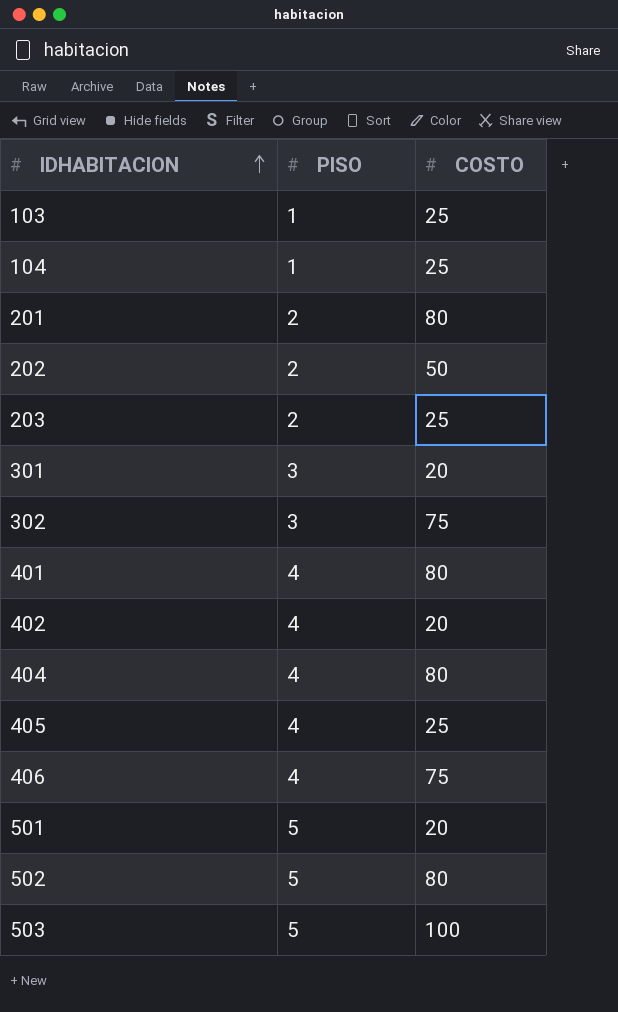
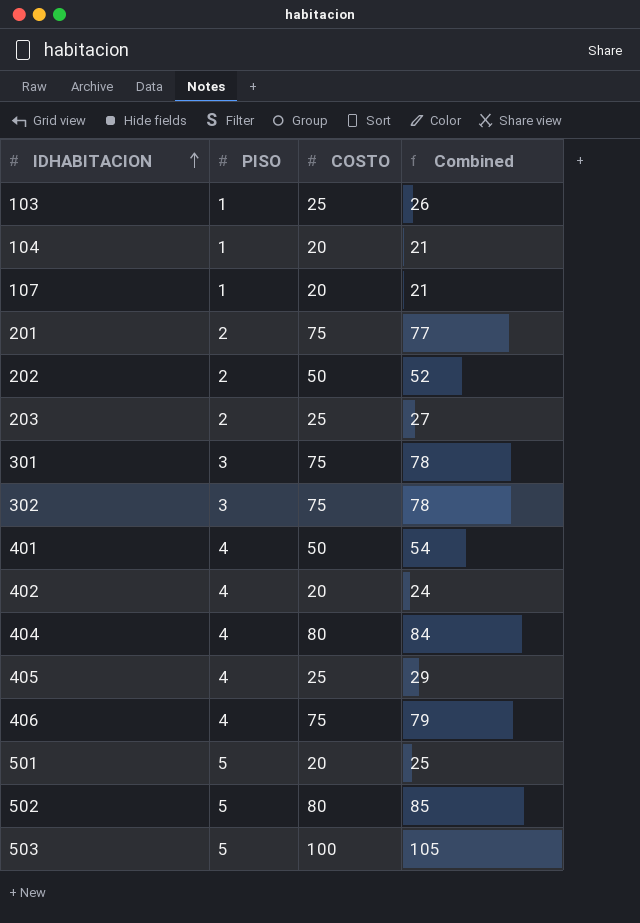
column Combined | formula: none -> [PISO] + [COSTO]
104 | COSTO: 25 -> 20
row 107: none -> 1 | 20 | 21
201 | COSTO: 80 -> 75
301 | COSTO: 20 -> 75
401 | COSTO: 80 -> 50

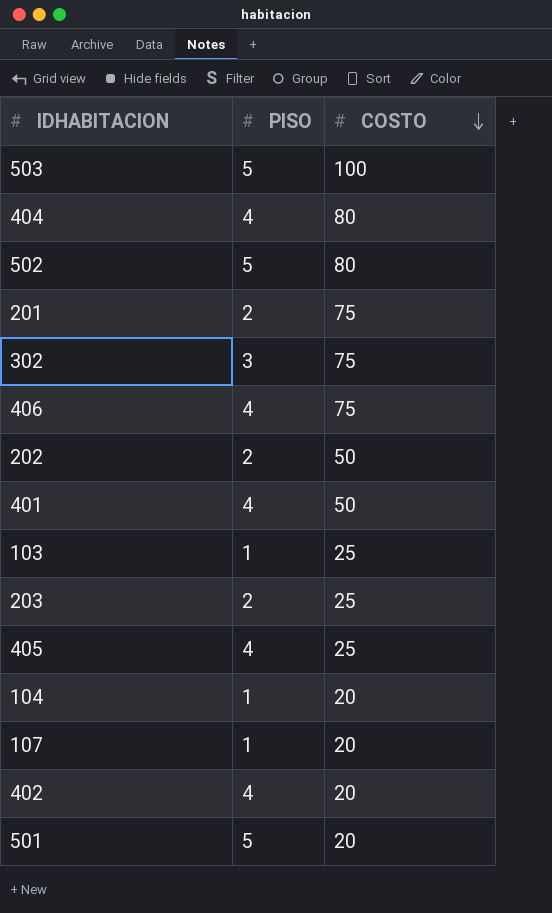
row order: IDHABITACION ascending -> COSTO descending
column Combined | formula: [PISO] + [COSTO] -> none
row 301: 3 | 75 | 78 -> none

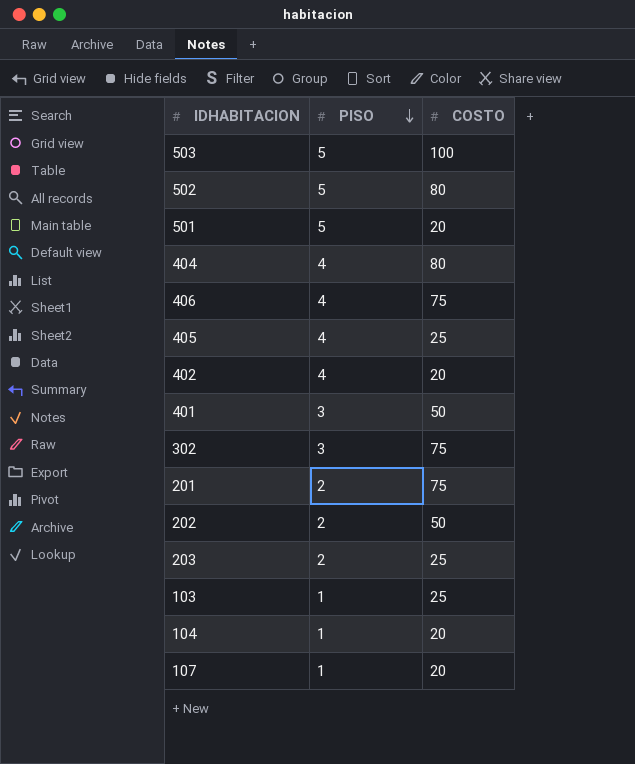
row order: COSTO descending -> PISO descending
401 | PISO: 4 -> 3

